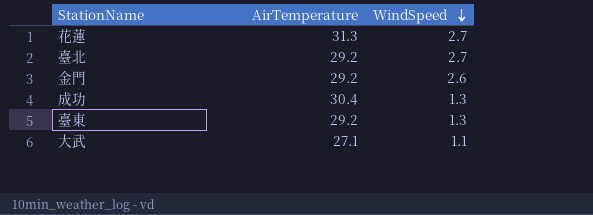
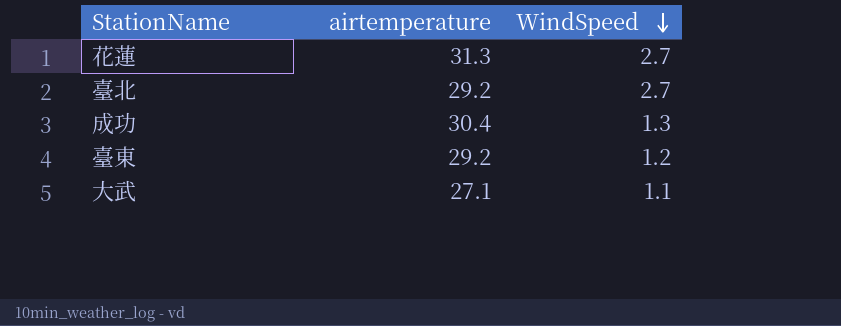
column name: AirTemperature -> airtemperature
row 金門: 29.2 | 2.6 -> none
臺東 | WindSpeed: 1.3 -> 1.2

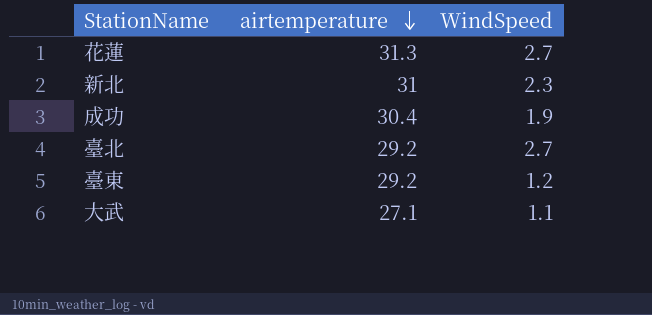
row order: WindSpeed descending -> airtemperature descending
row 新北: none -> 31 | 2.3
成功 | WindSpeed: 1.3 -> 1.9

